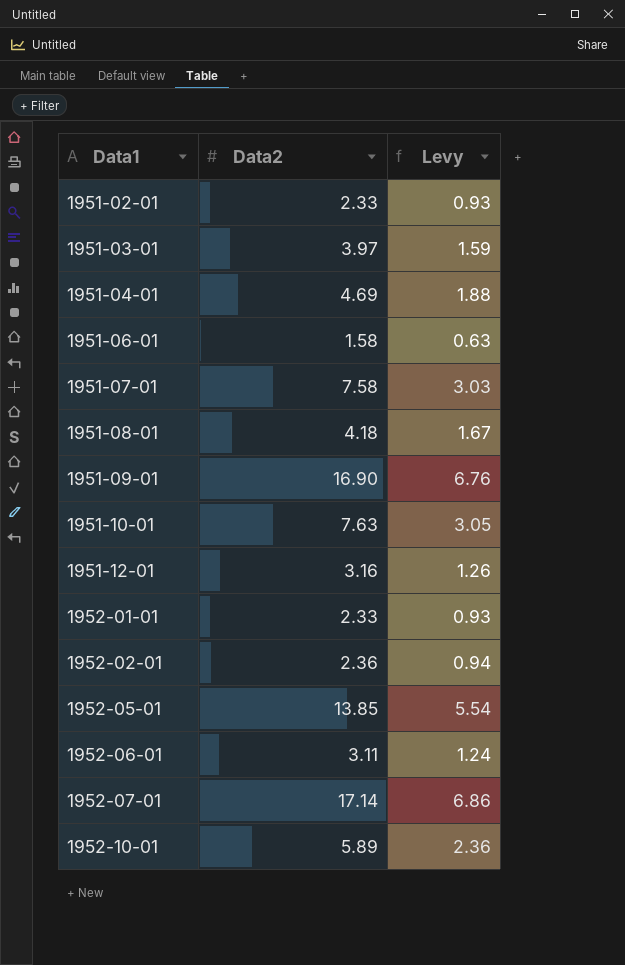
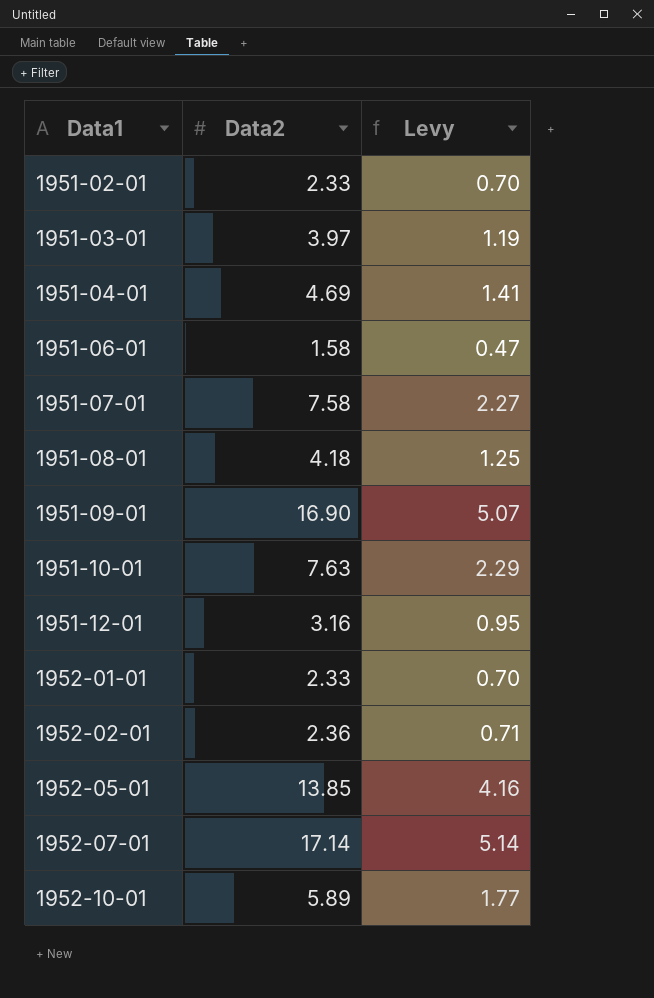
column Levy | formula: [Data2] * 0.4 -> [Data2] * 0.3
row 1952-06-01: 3.11 | 1.24 -> none

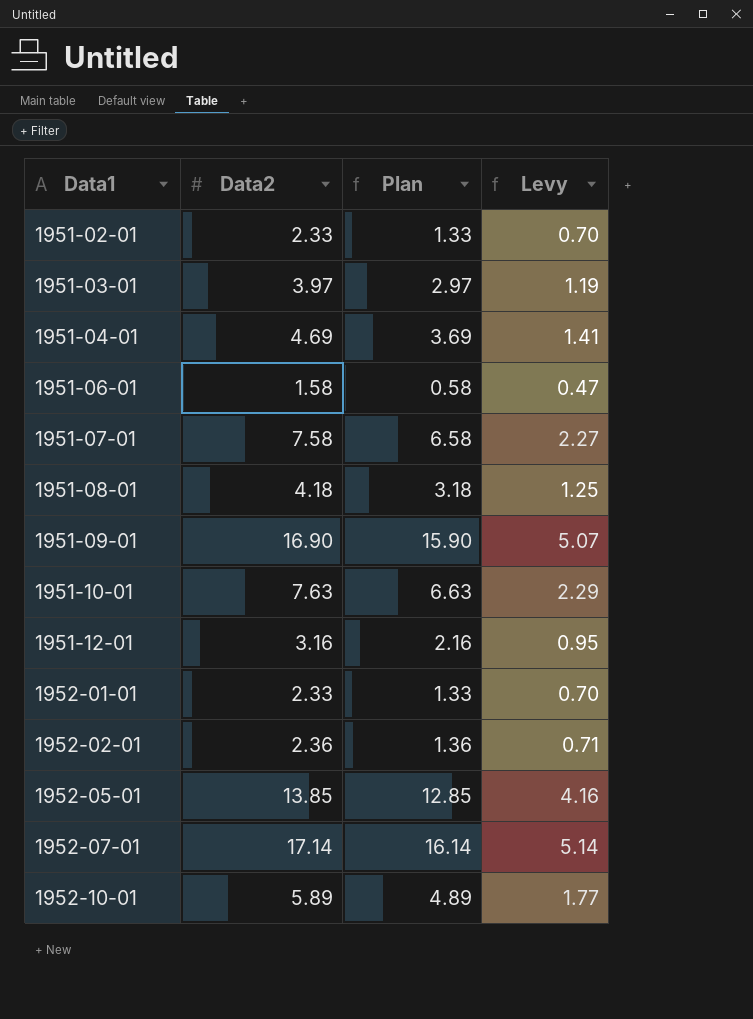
column Plan | formula: none -> [Data2] - 1

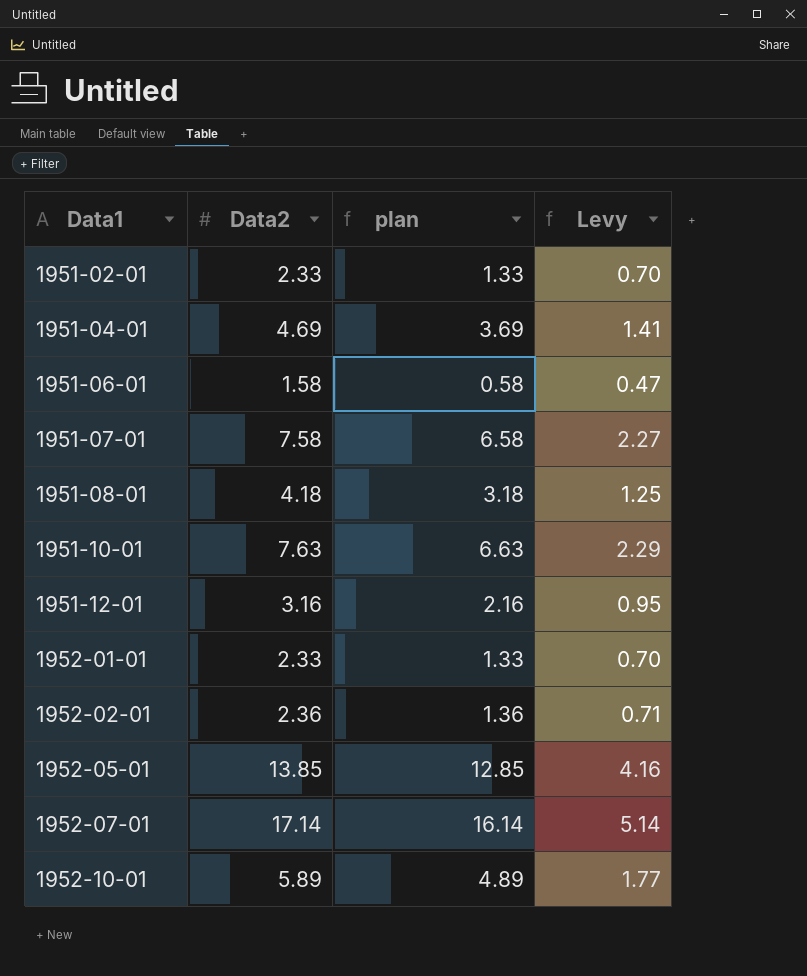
column name: Plan -> plan
row 1951-03-01: 3.97 | 2.97 | 1.19 -> none
row 1951-09-01: 16.90 | 15.90 | 5.07 -> none

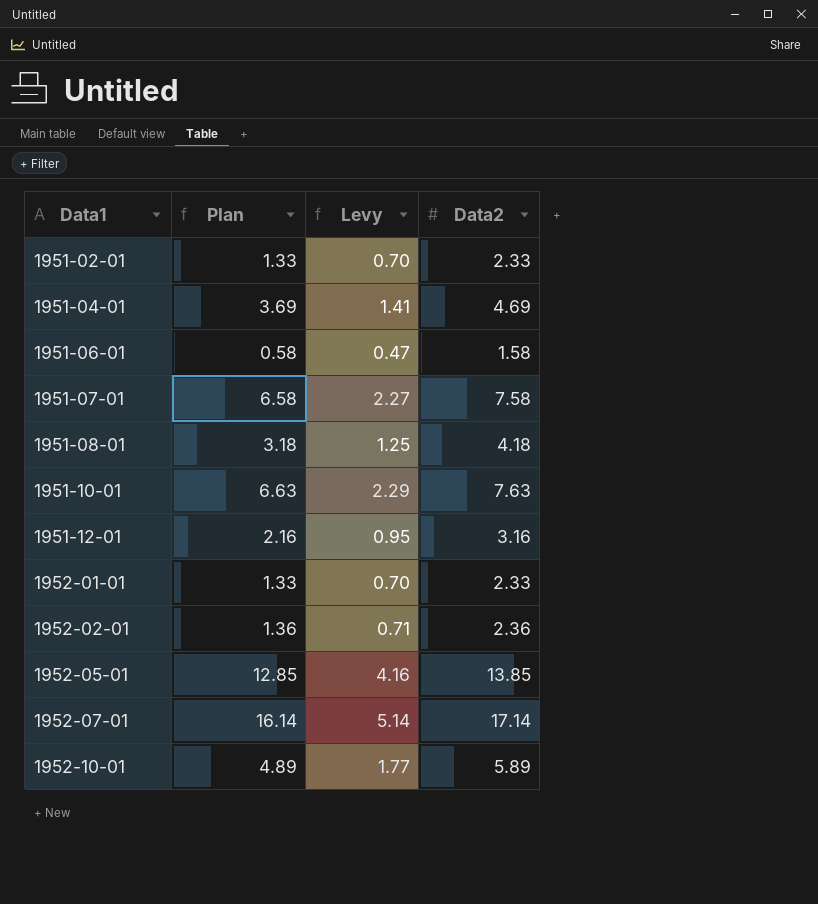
column name: plan -> Plan
column Data2 | position: 2 -> 4

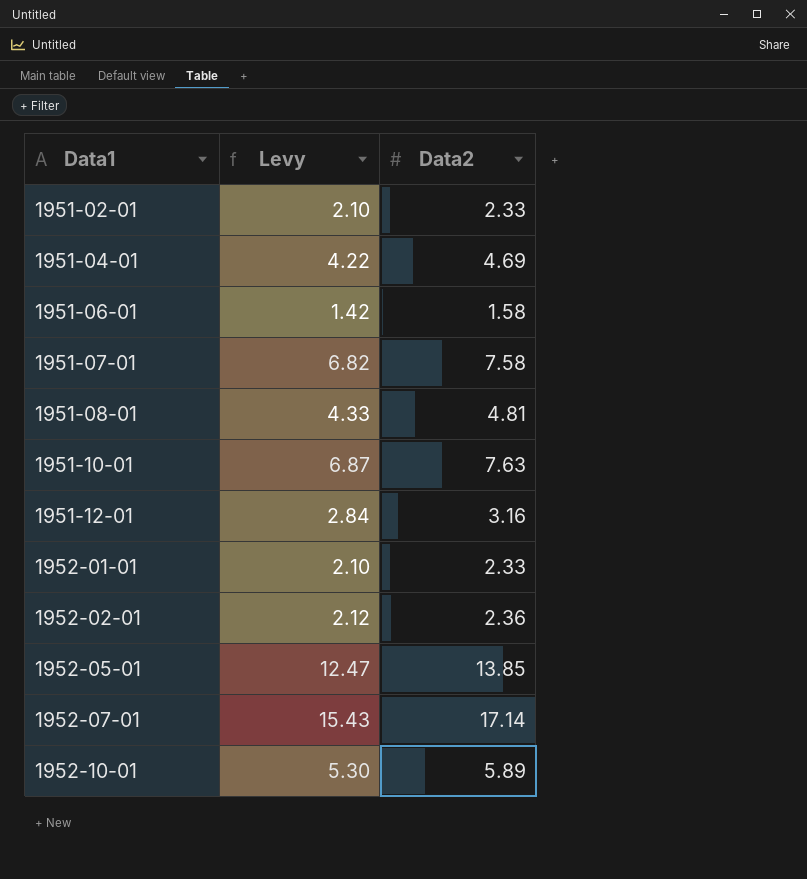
column Plan | formula: [Data2] - 1 -> none
column Levy | formula: [Data2] * 0.3 -> [Data2] * 0.9
1951-08-01 | Data2: 4.18 -> 4.81

